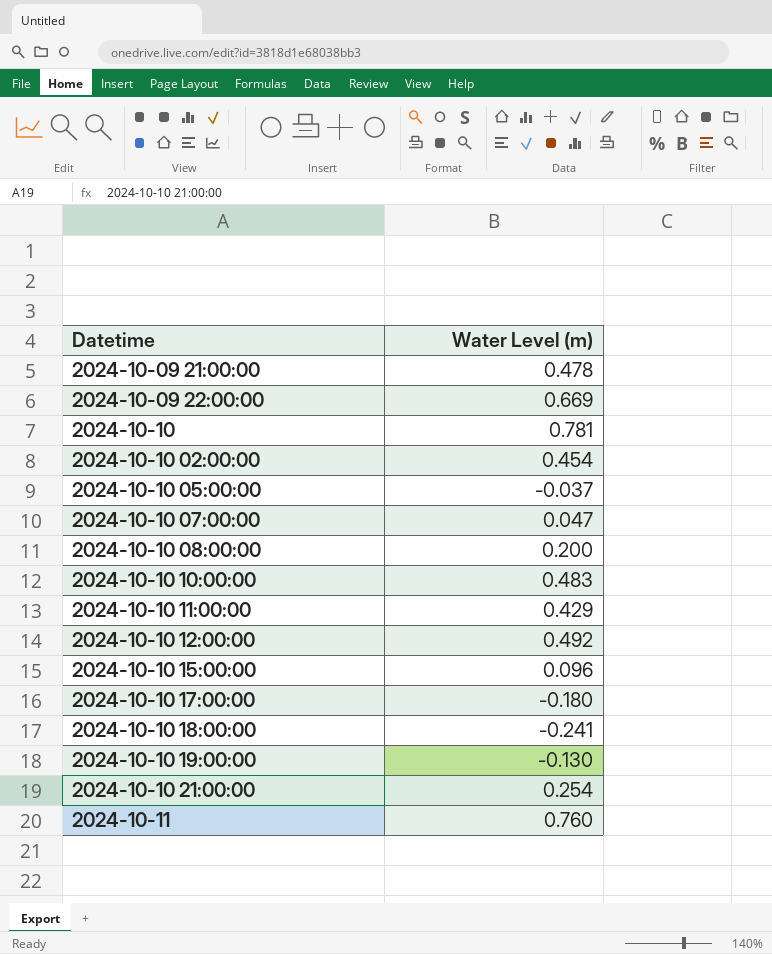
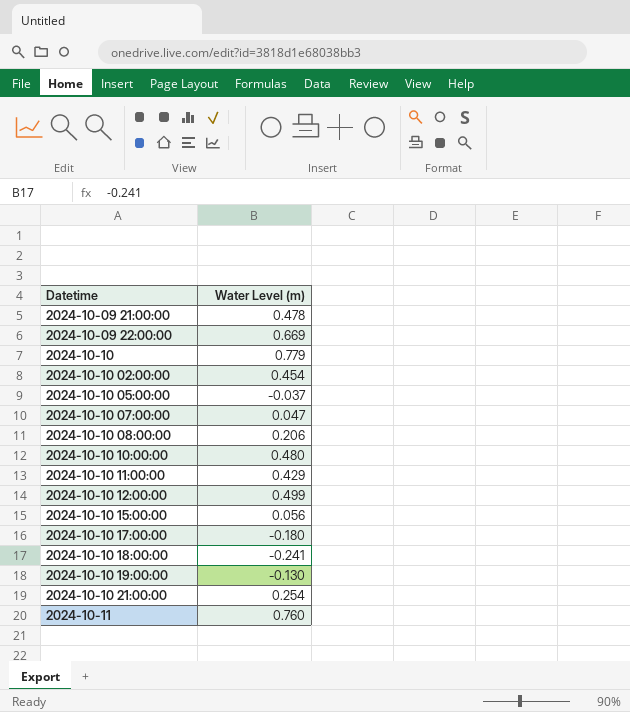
2024-10-10 | Water Level (m): 0.781 -> 0.779
2024-10-10 08:00:00 | Water Level (m): 0.200 -> 0.206
2024-10-10 10:00:00 | Water Level (m): 0.483 -> 0.480
2024-10-10 12:00:00 | Water Level (m): 0.492 -> 0.499
2024-10-10 15:00:00 | Water Level (m): 0.096 -> 0.056

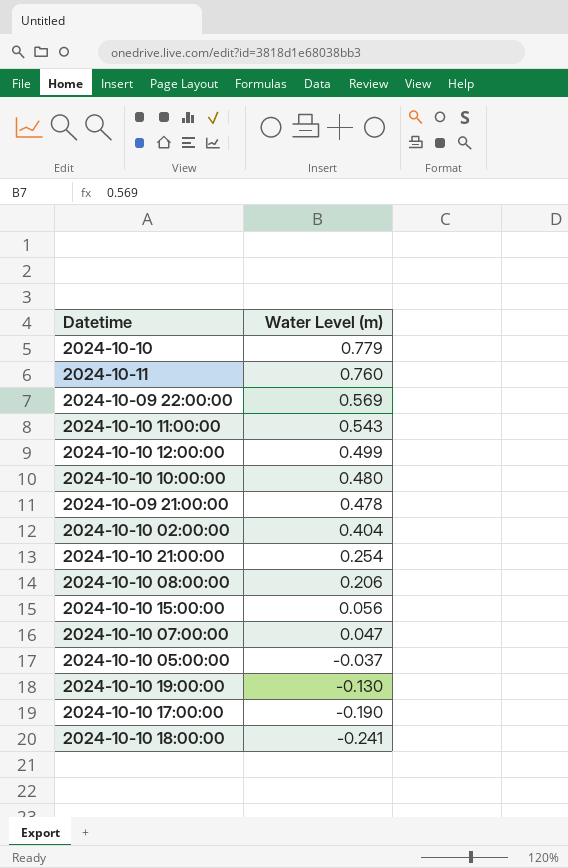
row order: Datetime ascending -> Water Level (m) descending
2024-10-09 22:00:00 | Water Level (m): 0.669 -> 0.569
2024-10-10 11:00:00 | Water Level (m): 0.429 -> 0.543
2024-10-10 02:00:00 | Water Level (m): 0.454 -> 0.404
2024-10-10 17:00:00 | Water Level (m): -0.180 -> -0.190

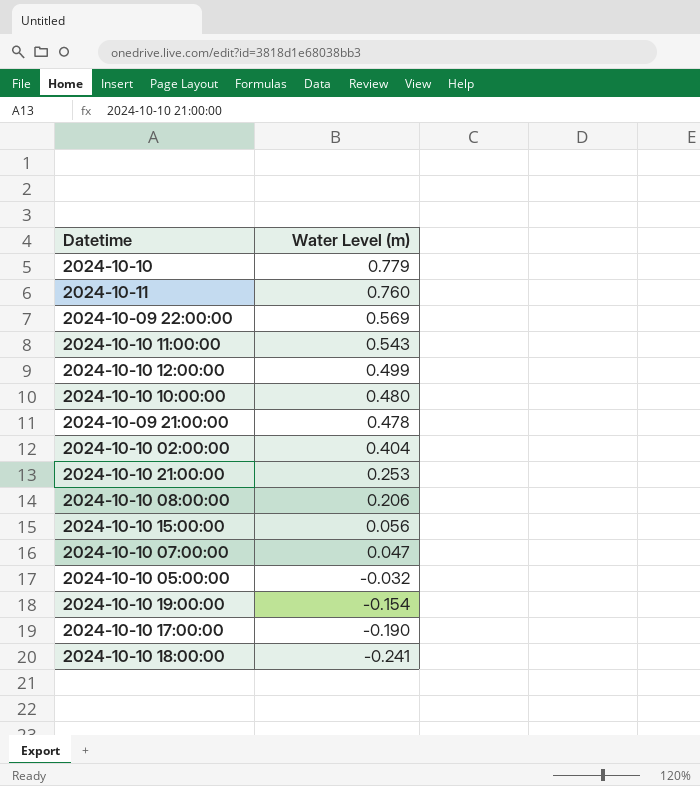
2024-10-10 21:00:00 | Water Level (m): 0.254 -> 0.253
2024-10-10 05:00:00 | Water Level (m): -0.037 -> -0.032
2024-10-10 19:00:00 | Water Level (m): -0.130 -> -0.154

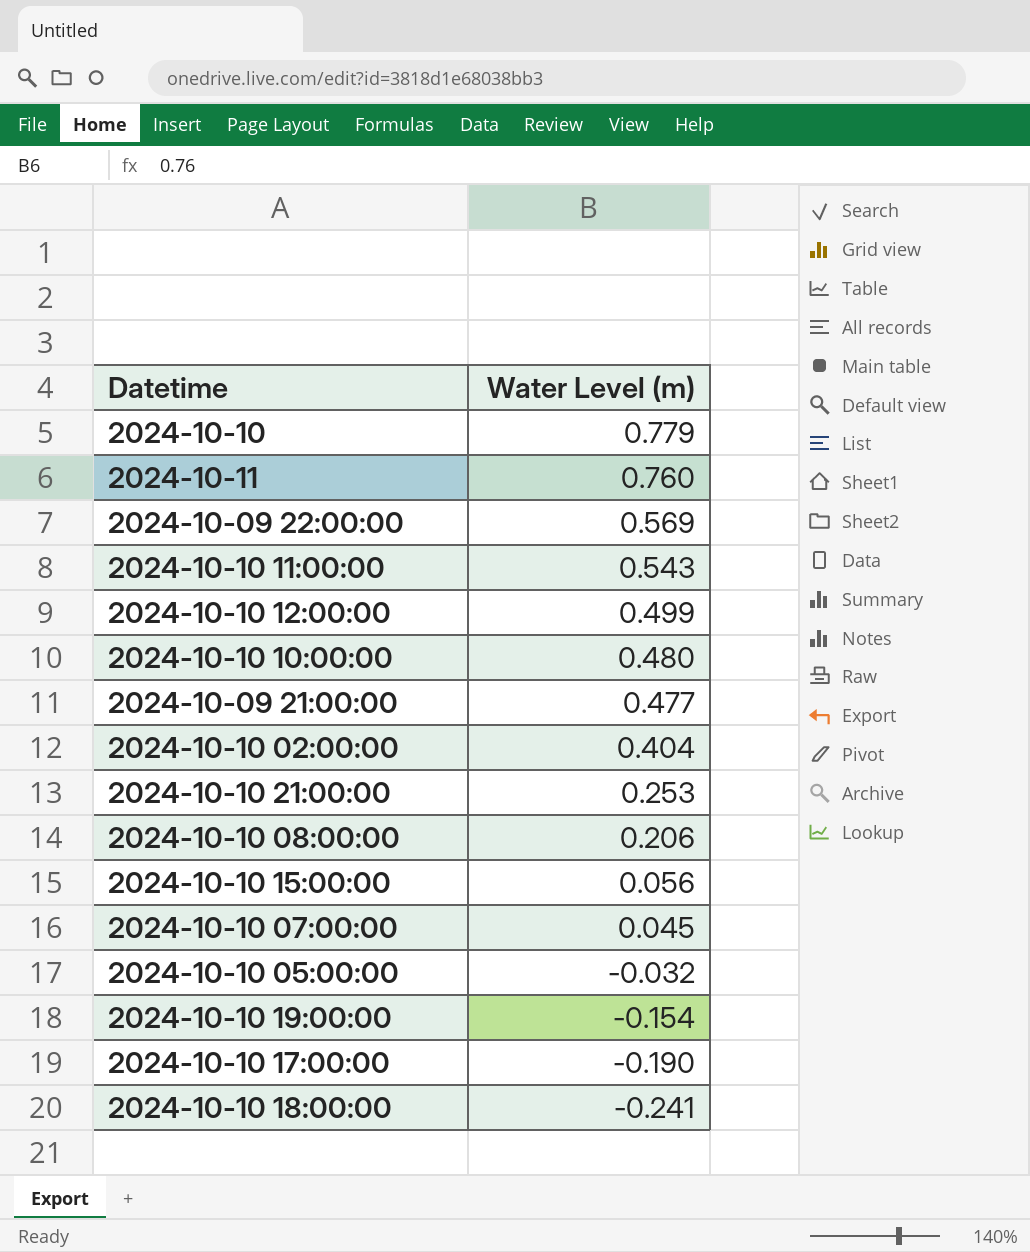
2024-10-09 21:00:00 | Water Level (m): 0.478 -> 0.477
2024-10-10 07:00:00 | Water Level (m): 0.047 -> 0.045

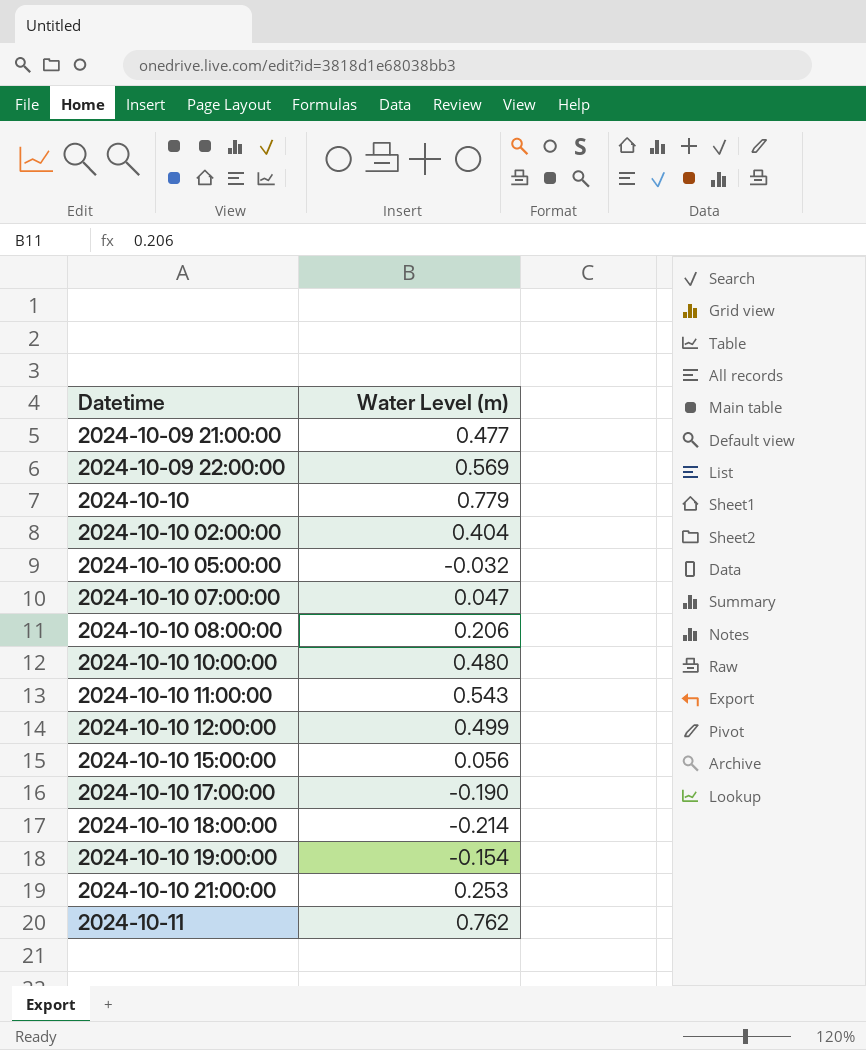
row order: Water Level (m) descending -> Datetime ascending
2024-10-10 07:00:00 | Water Level (m): 0.045 -> 0.047
2024-10-10 18:00:00 | Water Level (m): -0.241 -> -0.214
2024-10-11 | Water Level (m): 0.760 -> 0.762

